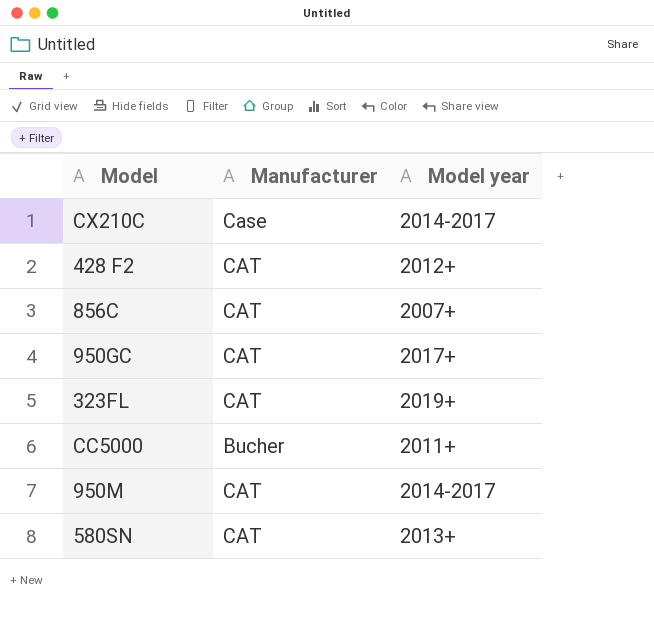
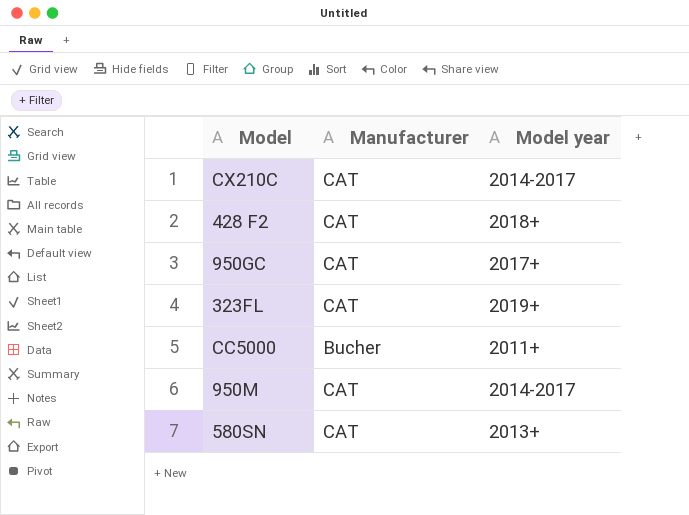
row 856C: CAT | 2007+ -> none
CX210C | Manufacturer: Case -> CAT
428 F2 | Model year: 2012+ -> 2018+

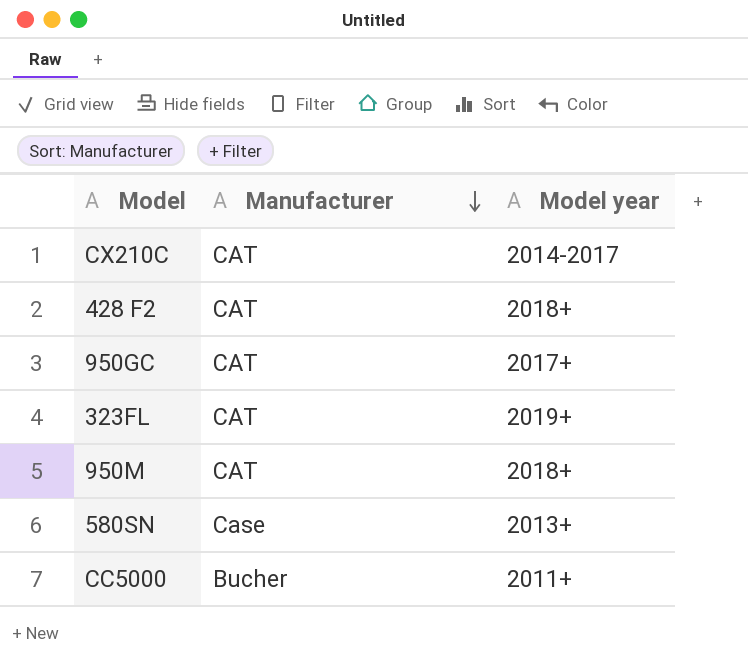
row order: none -> Manufacturer descending
950M | Model year: 2014-2017 -> 2018+
580SN | Manufacturer: CAT -> Case

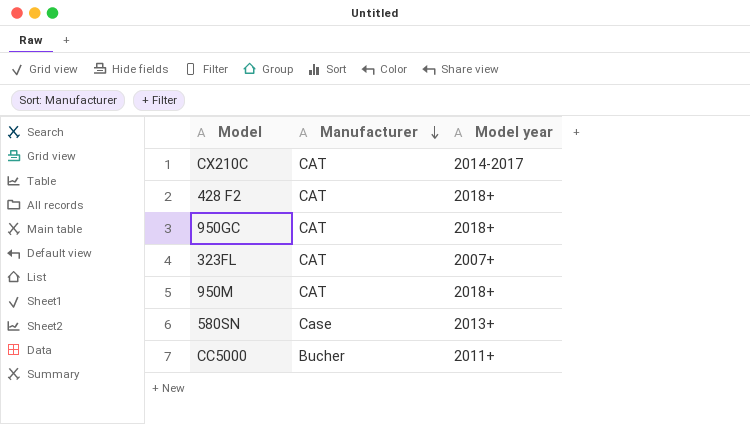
950GC | Model year: 2017+ -> 2018+
323FL | Model year: 2019+ -> 2007+

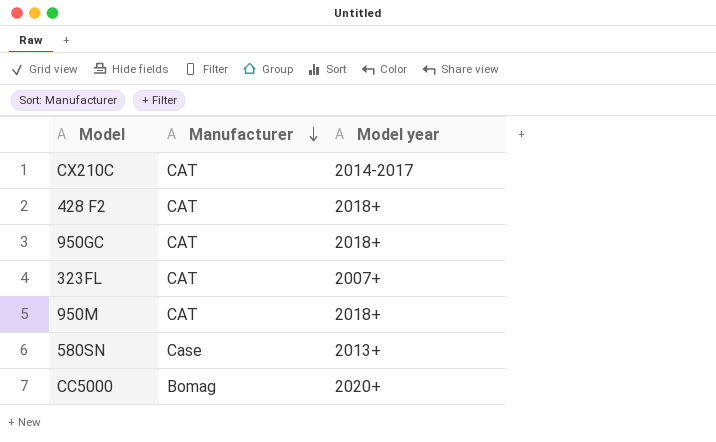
CC5000 | Manufacturer: Bucher -> Bomag
CC5000 | Model year: 2011+ -> 2020+

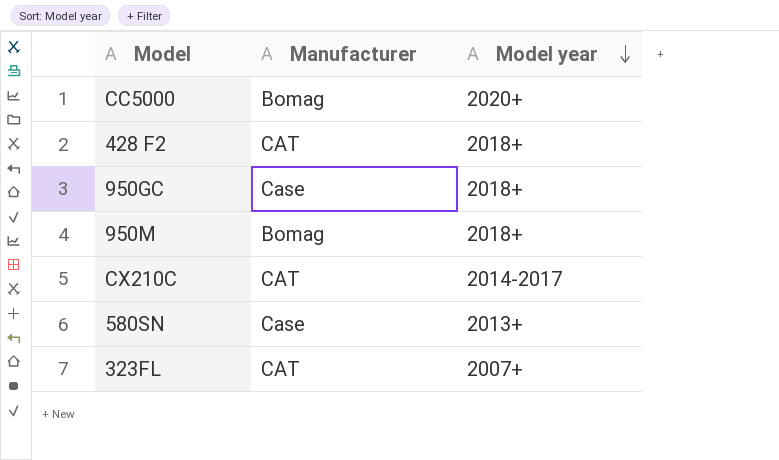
row order: Manufacturer descending -> Model year descending
950GC | Manufacturer: CAT -> Case
950M | Manufacturer: CAT -> Bomag

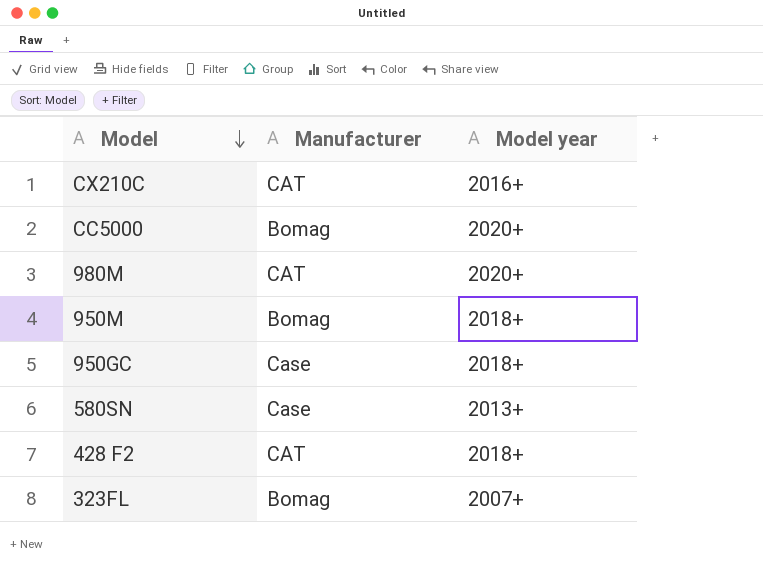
row order: Model year descending -> Model descending
CX210C | Model year: 2014-2017 -> 2016+
row 980M: none -> CAT | 2020+
323FL | Manufacturer: CAT -> Bomag

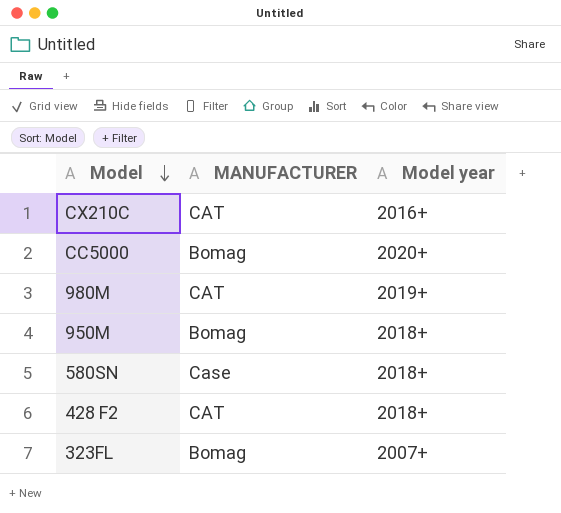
column name: Manufacturer -> MANUFACTURER
row 950GC: Case | 2018+ -> none
980M | Model year: 2020+ -> 2019+
580SN | Model year: 2013+ -> 2018+

